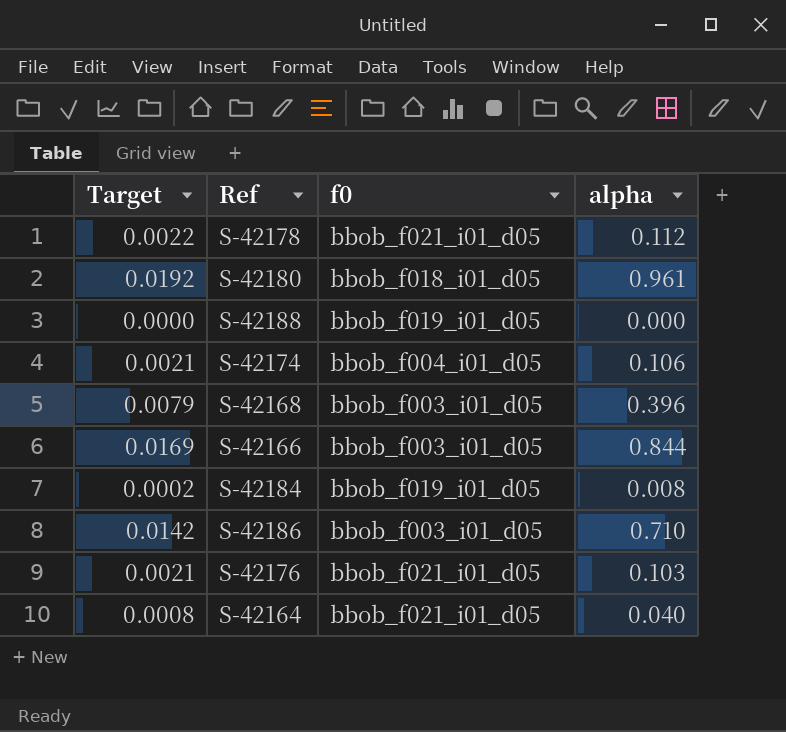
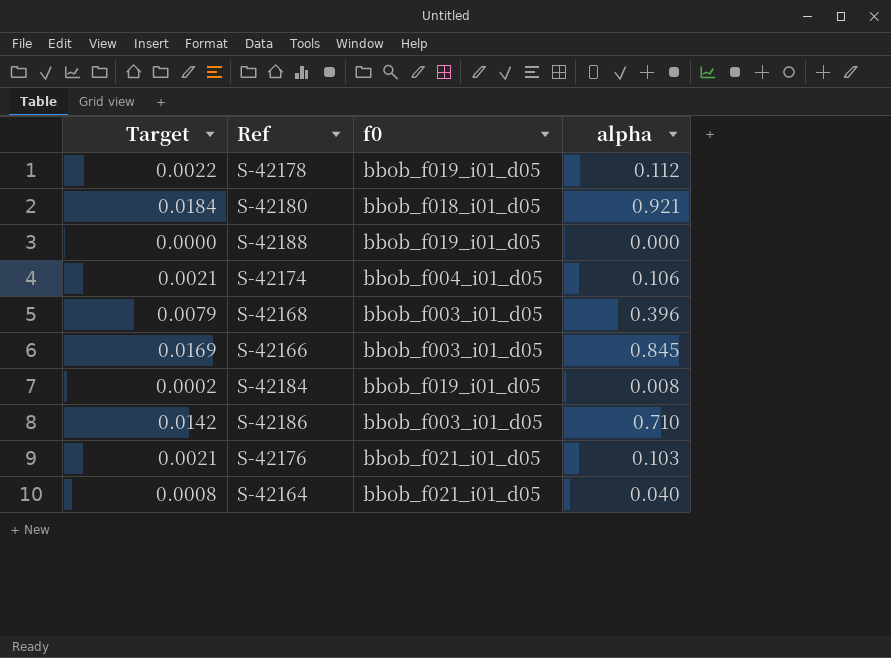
S-42178 | f0: bbob_f021_i01_d05 -> bbob_f019_i01_d05
S-42180 | Target: 0.0192 -> 0.0184
S-42180 | alpha: 0.961 -> 0.921
S-42166 | alpha: 0.844 -> 0.845

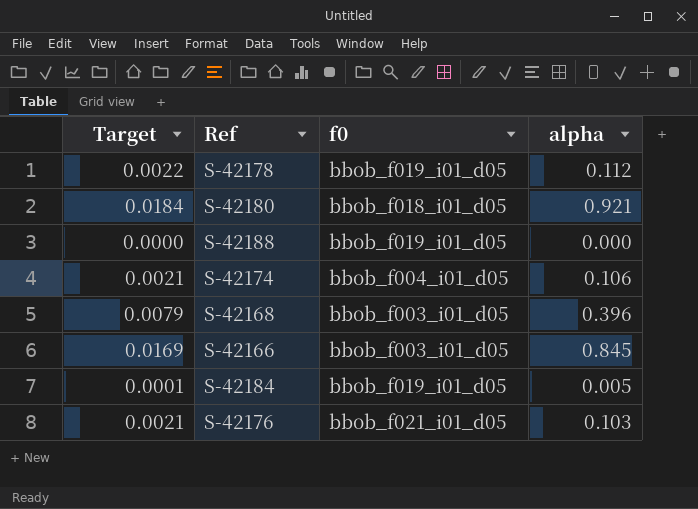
row S-42186: 0.0142 | bbob_f003_i01_d05 | 0.710 -> none
row S-42164: 0.0008 | bbob_f021_i01_d05 | 0.040 -> none
S-42184 | Target: 0.0002 -> 0.0001
S-42184 | alpha: 0.008 -> 0.005

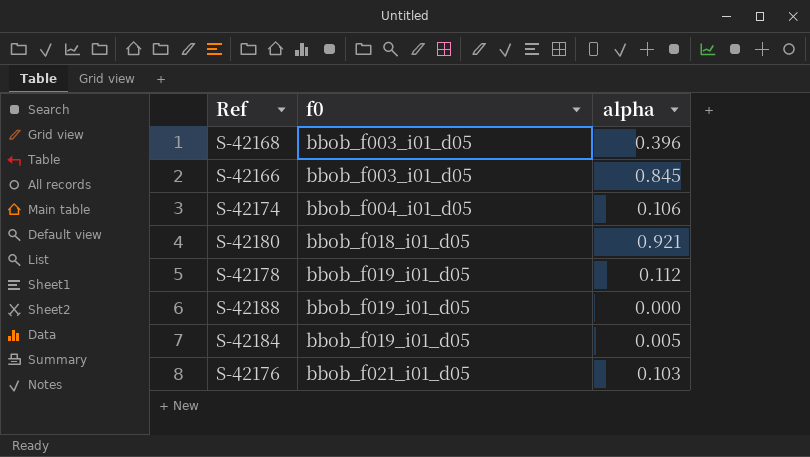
row order: none -> f0 ascending
column Target | formula: [alpha] * 0.02 -> none

